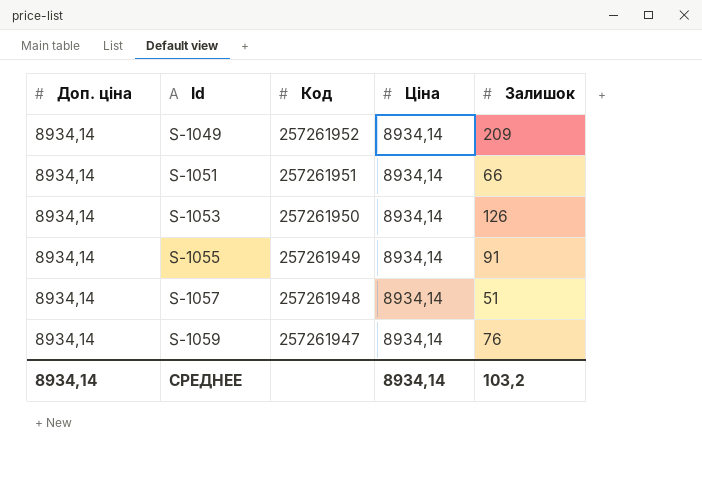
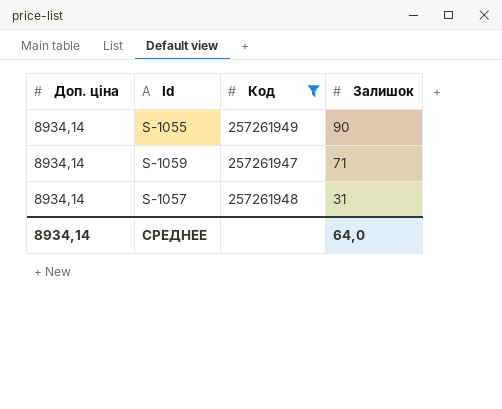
filter: none -> Код <= 257261949
row order: Id ascending -> Залишок descending
column Ціна | position: 4 -> none
S-1055 | Залишок: 91 -> 90
S-1059 | Залишок: 76 -> 71
S-1057 | Залишок: 51 -> 31
СРЕДНЕЕ | Залишок: 103,2 -> 64,0

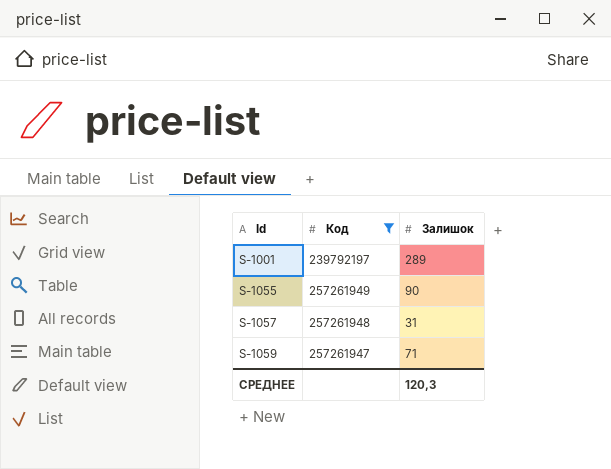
row order: Залишок descending -> Id ascending
column Доп. ціна | position: 1 -> none
row S-1001: none -> 239792197 | 289
СРЕДНЕЕ | Залишок: 64,0 -> 120,3

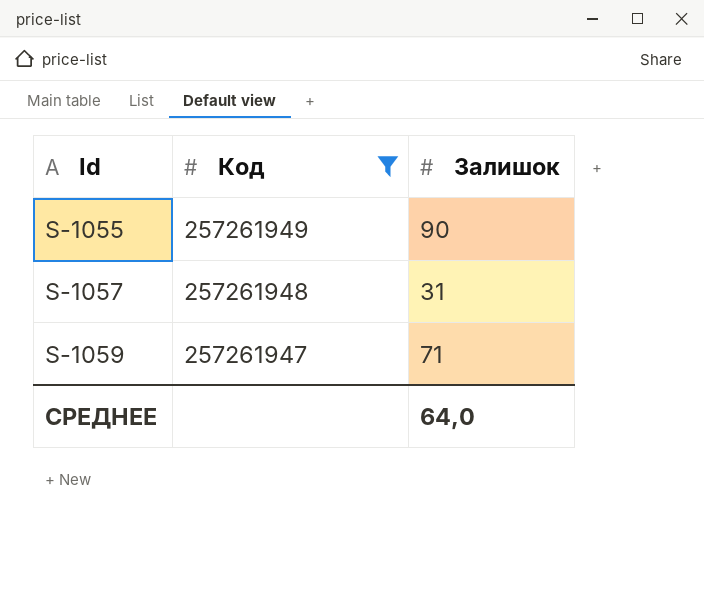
row S-1001: 239792197 | 289 -> none
СРЕДНЕЕ | Залишок: 120,3 -> 64,0

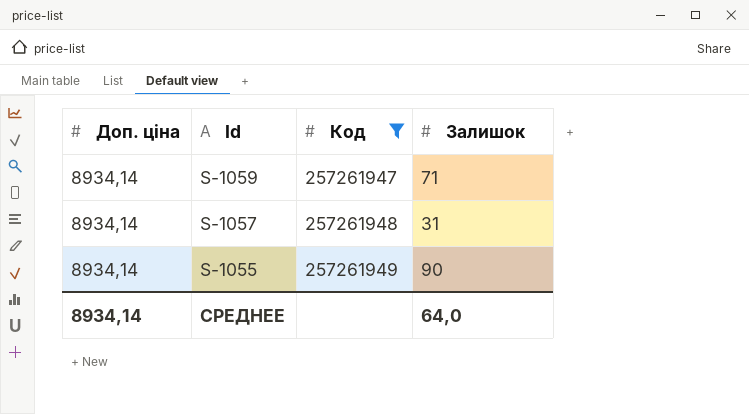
row order: Id ascending -> Id descending
column Доп. ціна | position: none -> 1

